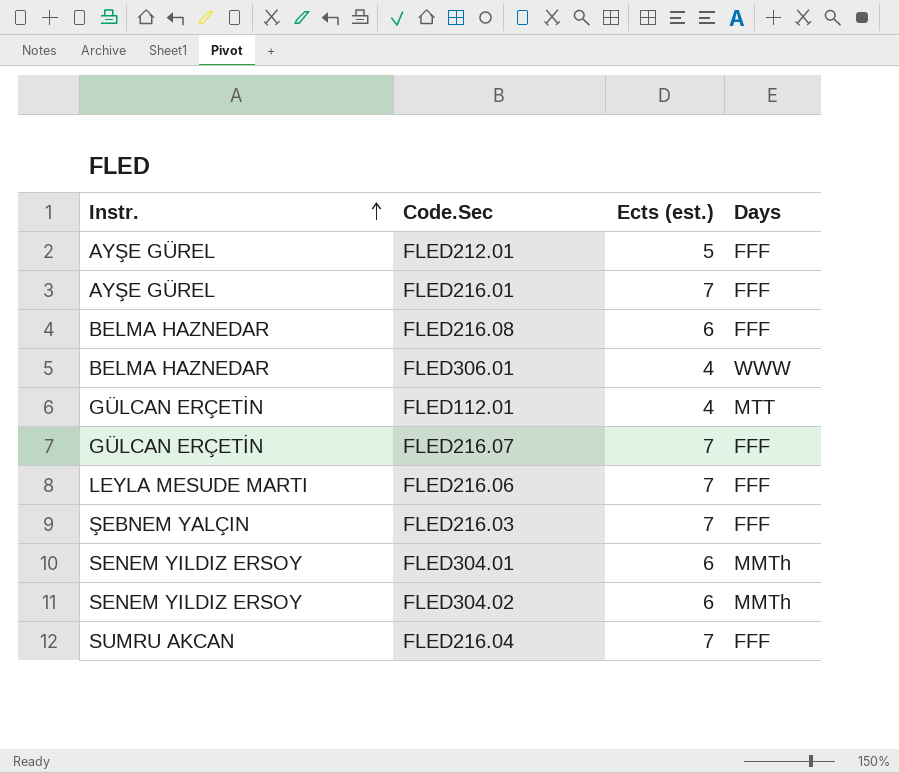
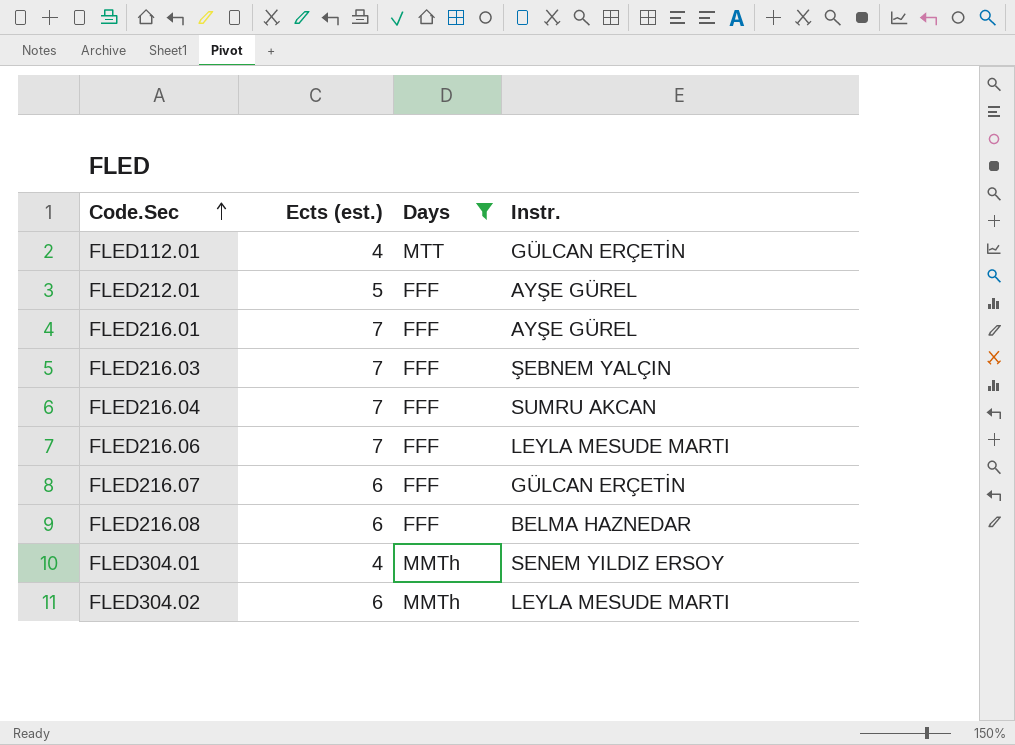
filter: none -> Days != WWW
row order: Instr. ascending -> Code.Sec ascending
column Instr. | position: 1 -> 4
FLED216.07 | Ects (est.): 7 -> 6
FLED304.01 | Ects (est.): 6 -> 4
FLED304.02 | Instr.: SENEM YILDIZ ERSOY -> LEYLA MESUDE MARTI

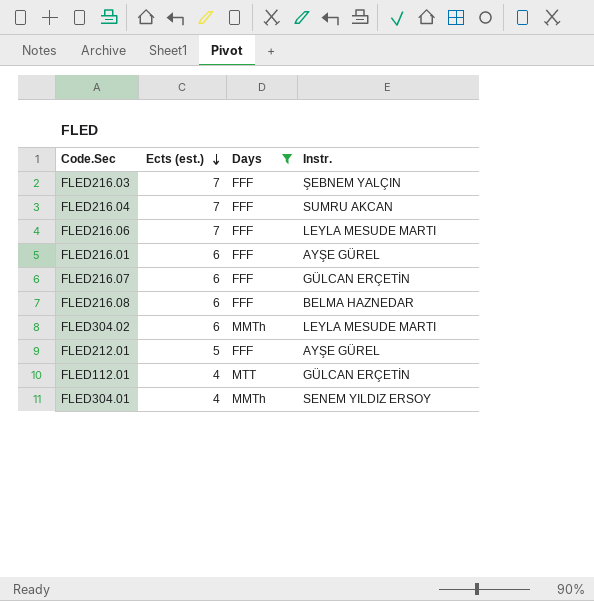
row order: Code.Sec ascending -> Ects (est.) descending
FLED216.01 | Ects (est.): 7 -> 6

